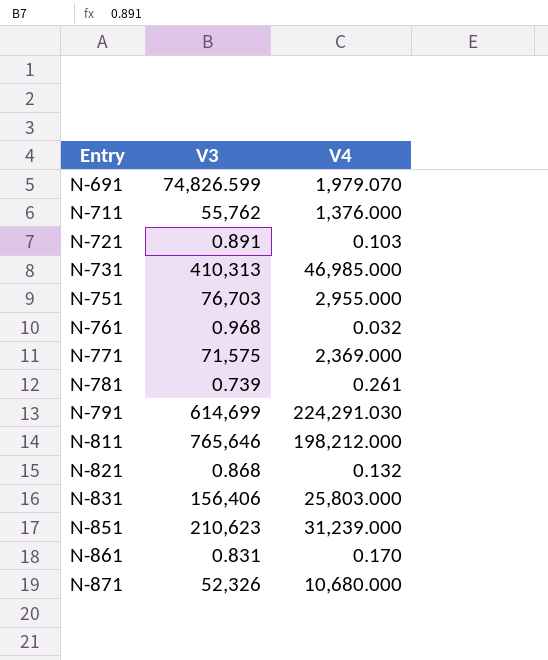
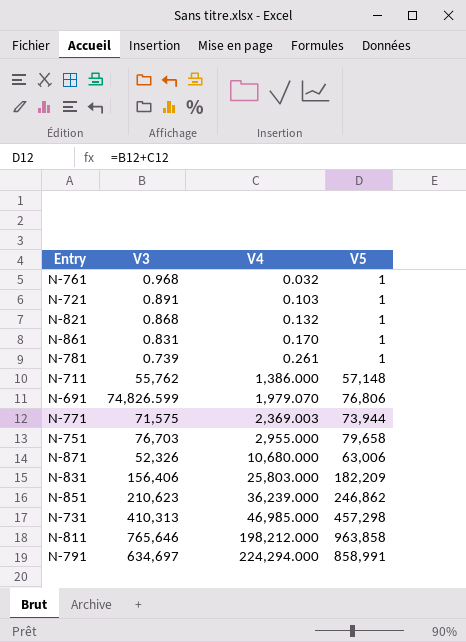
row order: Entry ascending -> V4 ascending
column V5 | formula: none -> [V3] + [V4]
N-711 | V4: 1,376.000 -> 1,386.000
N-771 | V4: 2,369.000 -> 2,369.003
N-851 | V4: 31,239.000 -> 36,239.000
N-791 | V3: 614,699 -> 634,697
N-791 | V4: 224,291.030 -> 224,294.000

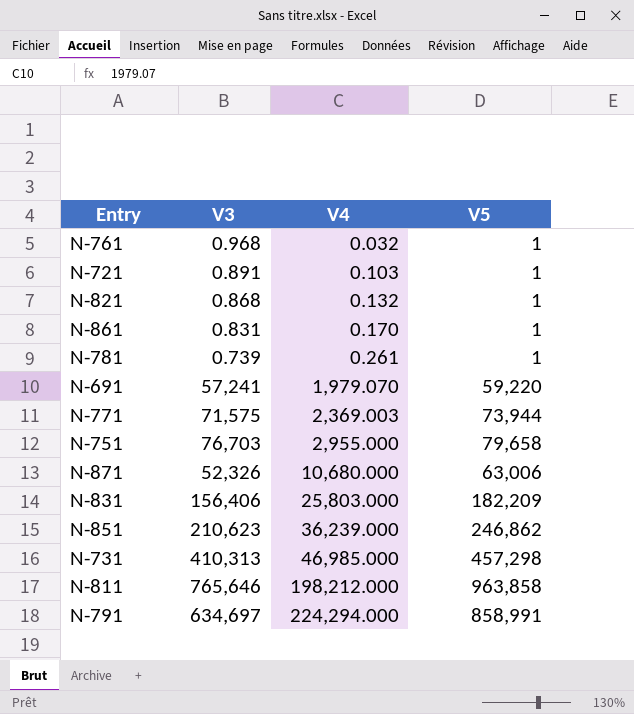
row N-711: 55,762 | 1,386.000 | 57,148 -> none
N-691 | V3: 74,826.599 -> 57,241
N-691 | V5: 76,806 -> 59,220

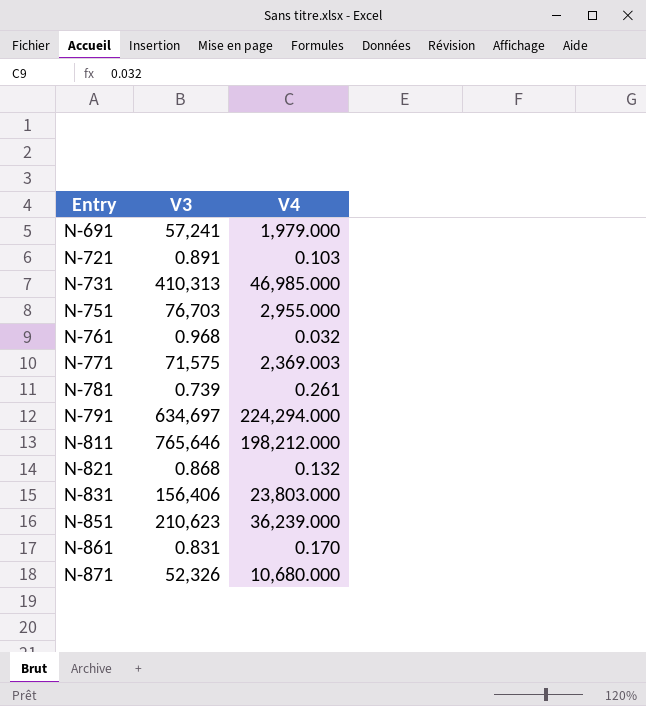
row order: V4 ascending -> Entry ascending
column V5 | formula: [V3] + [V4] -> none
N-691 | V4: 1,979.070 -> 1,979.000
N-831 | V4: 25,803.000 -> 23,803.000

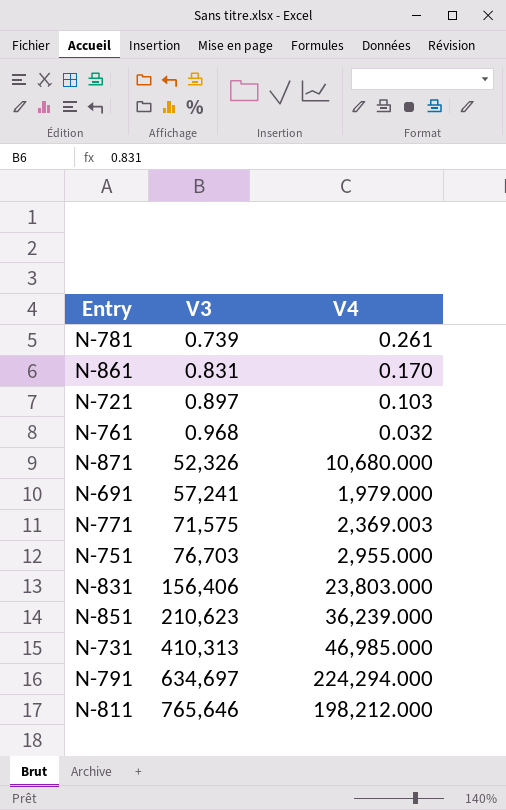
row order: Entry ascending -> V3 ascending
row N-821: 0.868 | 0.132 -> none
N-721 | V3: 0.891 -> 0.897

